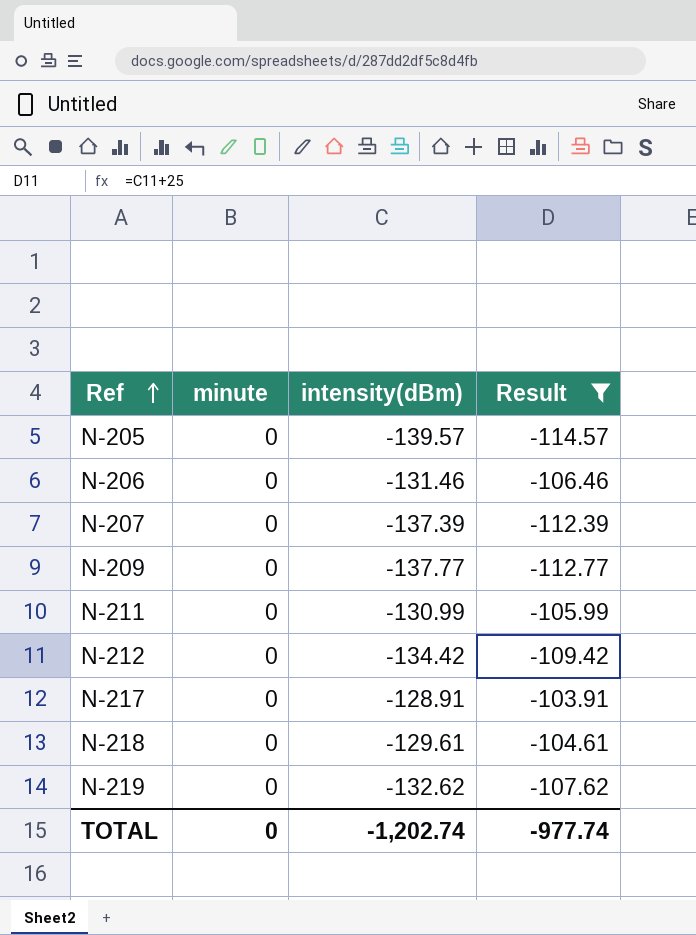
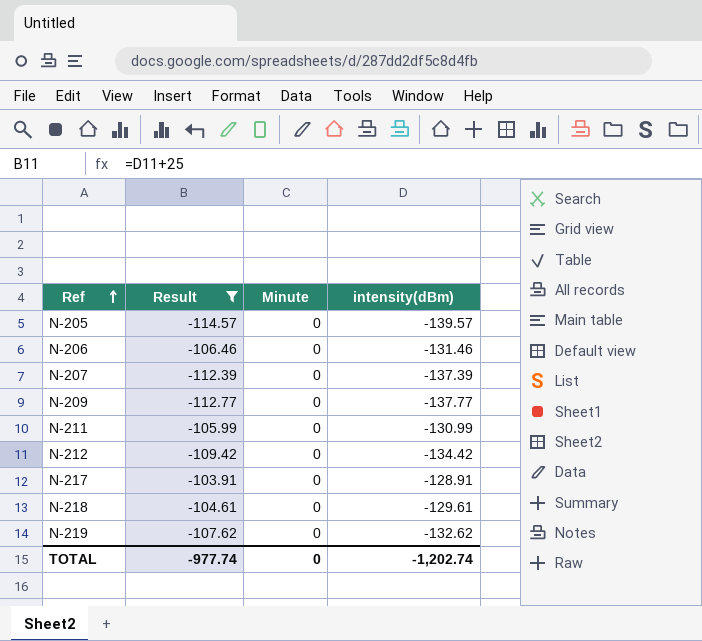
column Result | position: 4 -> 2
column name: minute -> Minute

